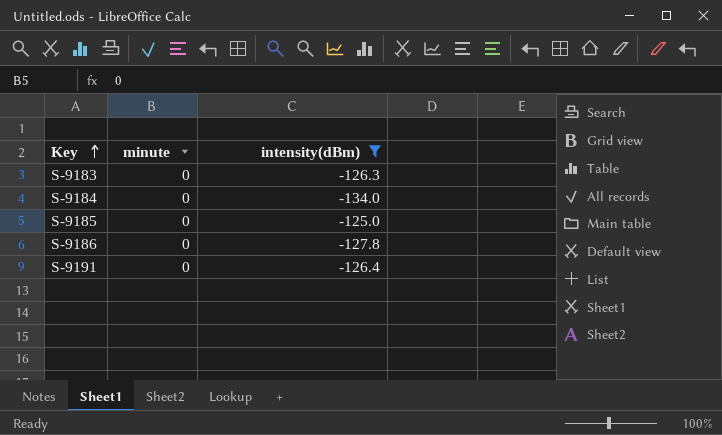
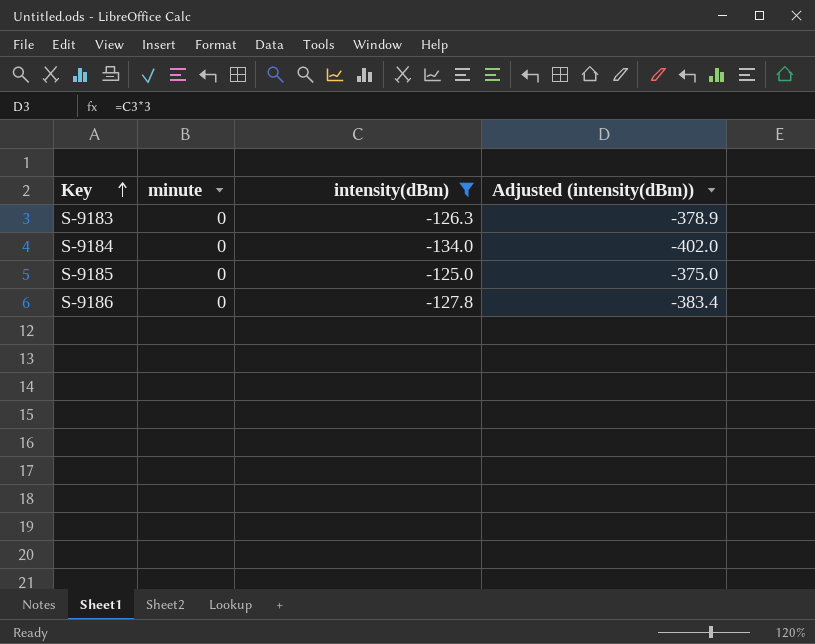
column Adjusted (intensity(dBm)) | formula: none -> [intensity(dBm)] * 3
row S-9191: 0 | -126.4 -> none

